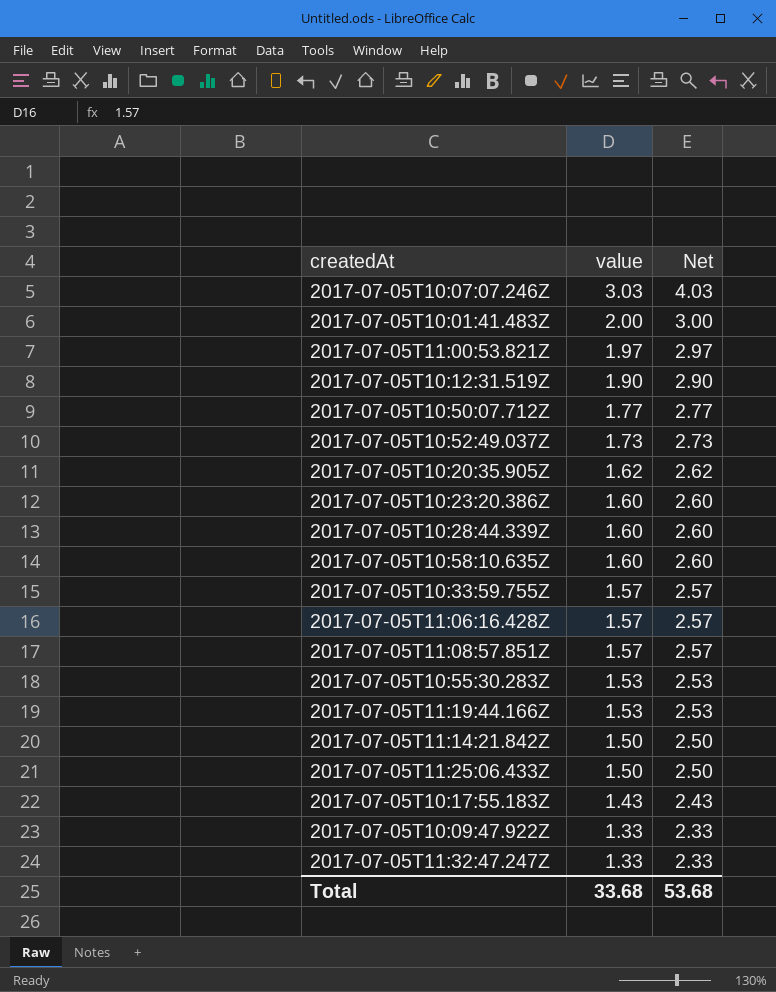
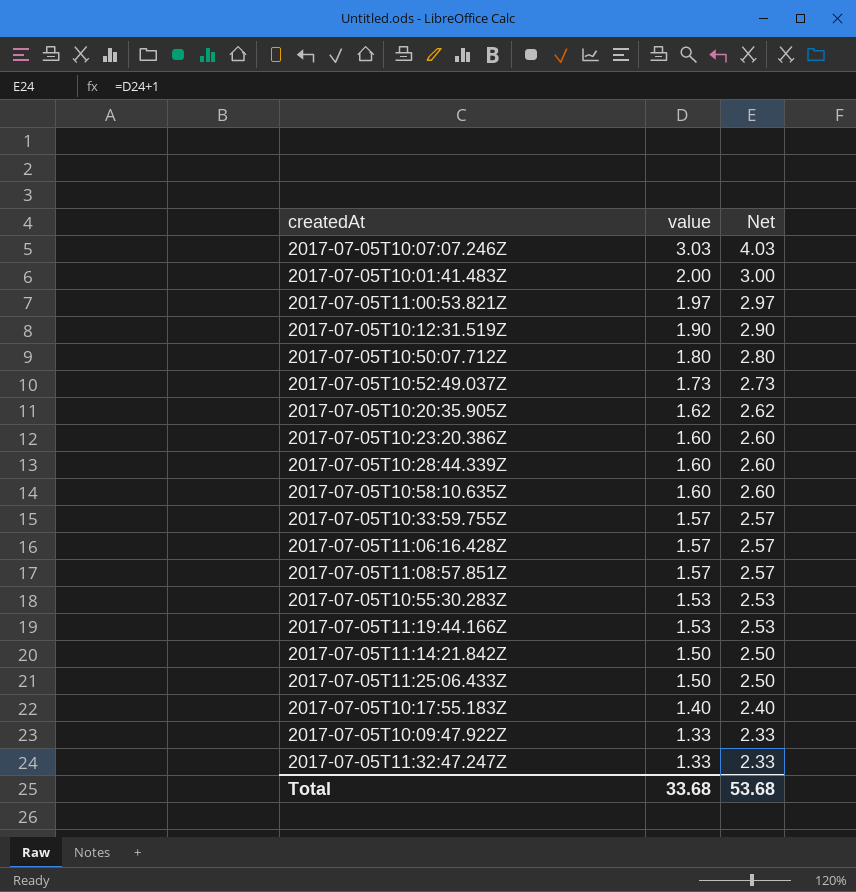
2017-07-05T10:50:07.712Z | value: 1.77 -> 1.80
2017-07-05T10:50:07.712Z | Net: 2.77 -> 2.80
2017-07-05T10:17:55.183Z | value: 1.43 -> 1.40
2017-07-05T10:17:55.183Z | Net: 2.43 -> 2.40

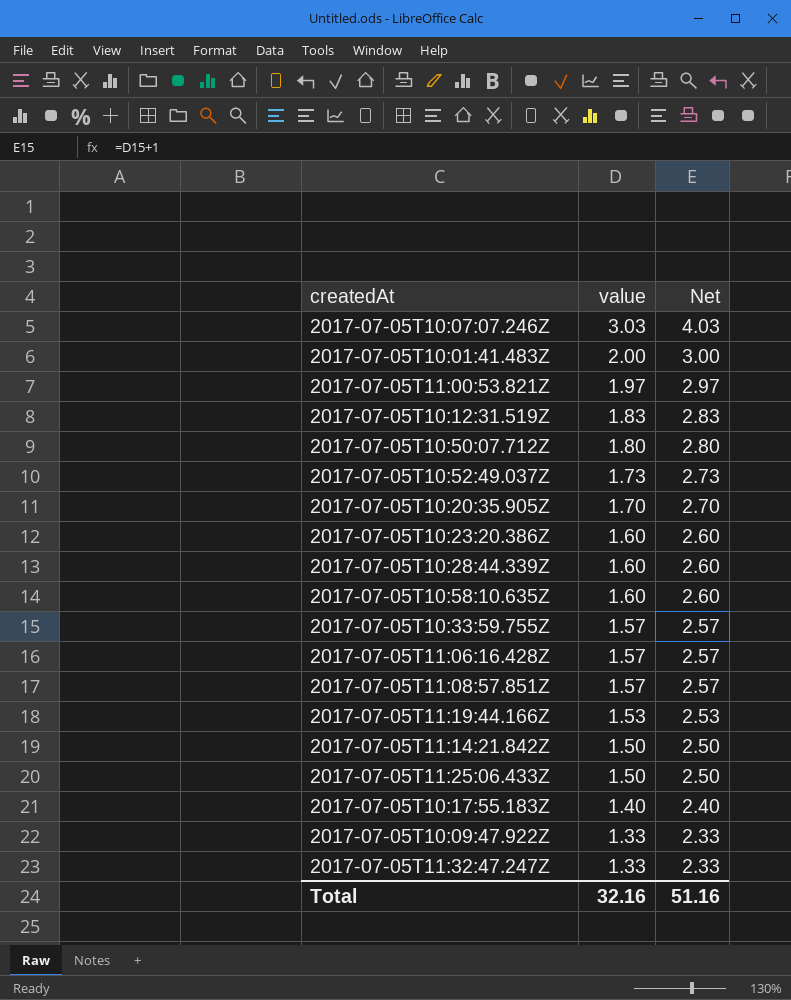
row 2017-07-05T10:55:30.283Z: 1.53 | 2.53 -> none
2017-07-05T10:12:31.519Z | value: 1.90 -> 1.83
2017-07-05T10:12:31.519Z | Net: 2.90 -> 2.83
2017-07-05T10:20:35.905Z | value: 1.62 -> 1.70
2017-07-05T10:20:35.905Z | Net: 2.62 -> 2.70
Total | value: 33.68 -> 32.16
Total | Net: 53.68 -> 51.16

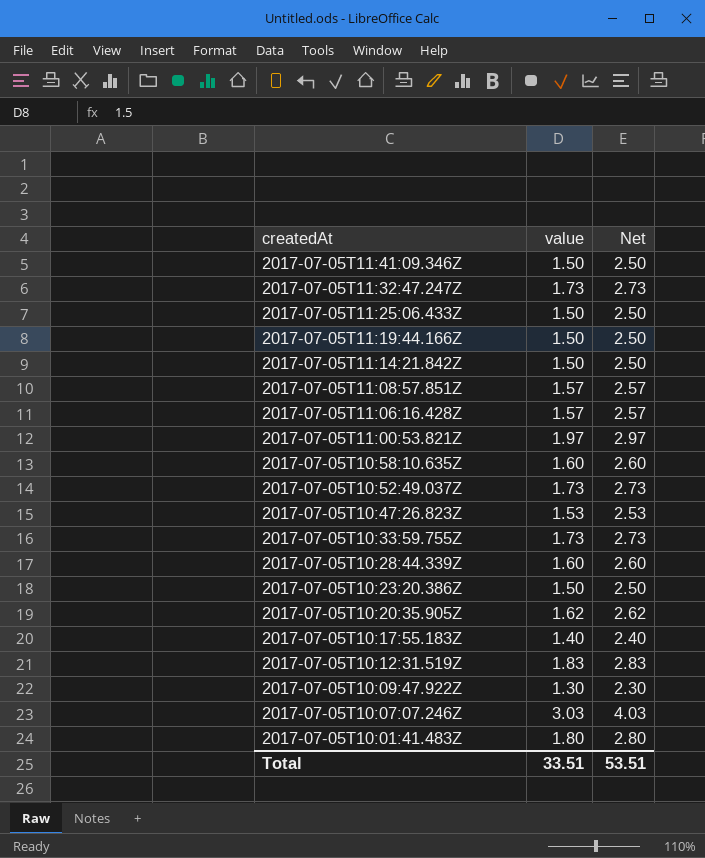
row order: value descending -> createdAt descending
row 2017-07-05T10:50:07.712Z: 1.80 | 2.80 -> none
row 2017-07-05T11:41:09.346Z: none -> 1.50 | 2.50
2017-07-05T11:32:47.247Z | value: 1.33 -> 1.73
2017-07-05T11:32:47.247Z | Net: 2.33 -> 2.73
2017-07-05T11:19:44.166Z | value: 1.53 -> 1.50
2017-07-05T11:19:44.166Z | Net: 2.53 -> 2.50
row 2017-07-05T10:47:26.823Z: none -> 1.53 | 2.53
2017-07-05T10:33:59.755Z | value: 1.57 -> 1.73
2017-07-05T10:33:59.755Z | Net: 2.57 -> 2.73
2017-07-05T10:23:20.386Z | value: 1.60 -> 1.50
2017-07-05T10:23:20.386Z | Net: 2.60 -> 2.50
2017-07-05T10:20:35.905Z | value: 1.70 -> 1.62
2017-07-05T10:20:35.905Z | Net: 2.70 -> 2.62
2017-07-05T10:09:47.922Z | value: 1.33 -> 1.30
2017-07-05T10:09:47.922Z | Net: 2.33 -> 2.30
2017-07-05T10:01:41.483Z | value: 2.00 -> 1.80
2017-07-05T10:01:41.483Z | Net: 3.00 -> 2.80
Total | value: 32.16 -> 33.51
Total | Net: 51.16 -> 53.51

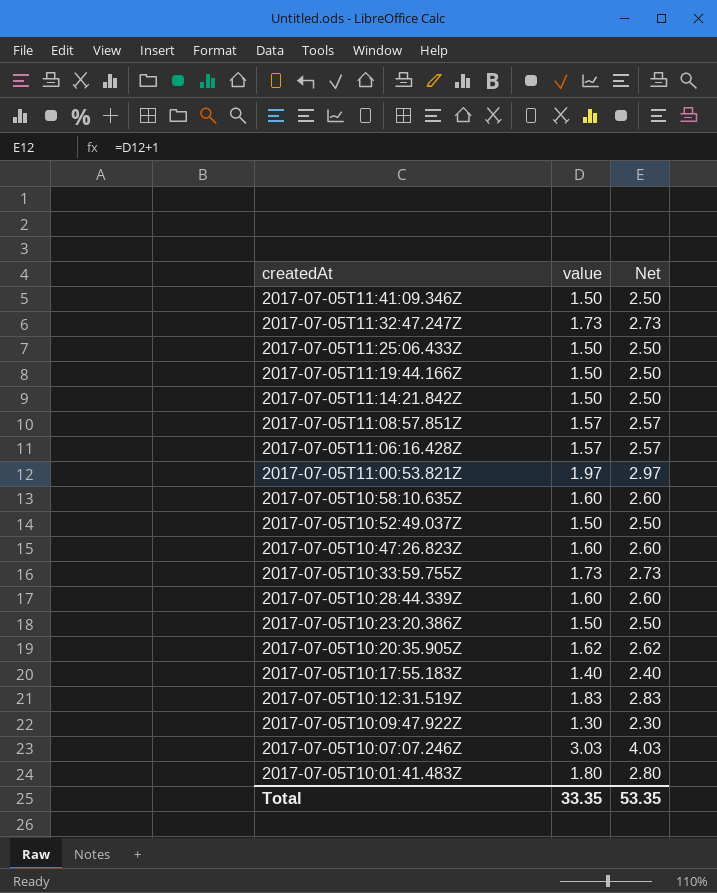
2017-07-05T10:52:49.037Z | value: 1.73 -> 1.50
2017-07-05T10:52:49.037Z | Net: 2.73 -> 2.50
2017-07-05T10:47:26.823Z | value: 1.53 -> 1.60
2017-07-05T10:47:26.823Z | Net: 2.53 -> 2.60
Total | value: 33.51 -> 33.35
Total | Net: 53.51 -> 53.35

